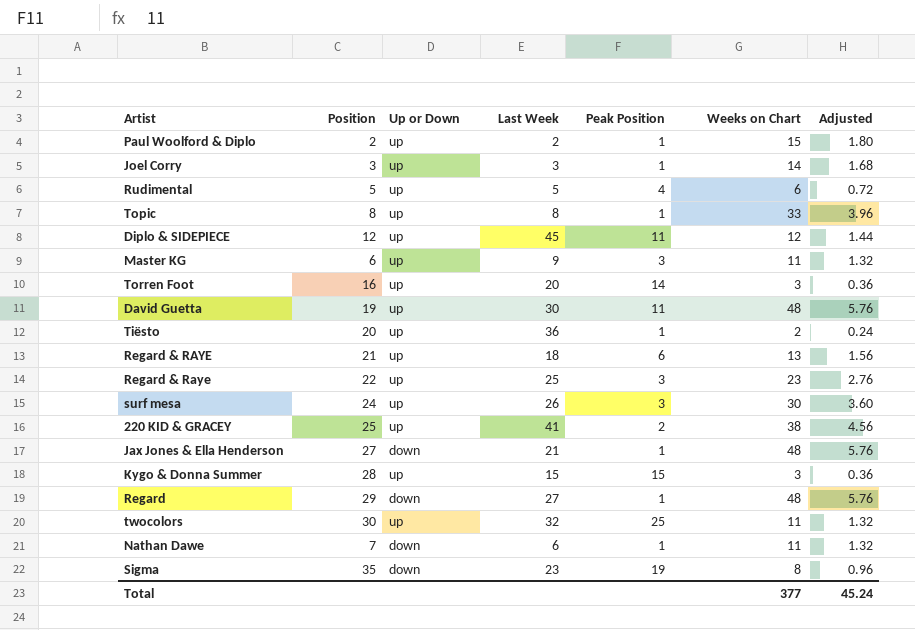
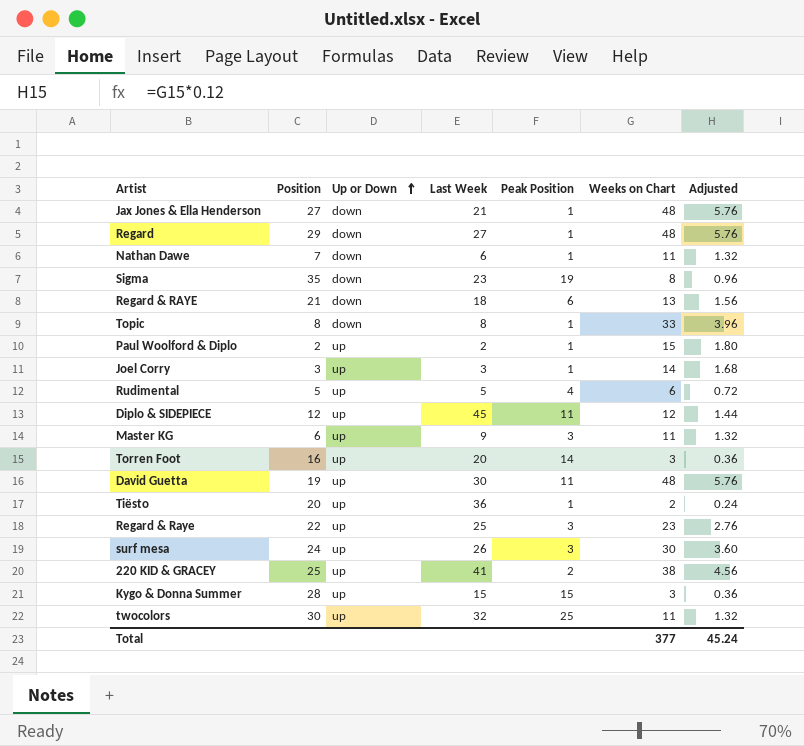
row order: none -> Up or Down ascending
Regard & RAYE | Up or Down: up -> down
Topic | Up or Down: up -> down

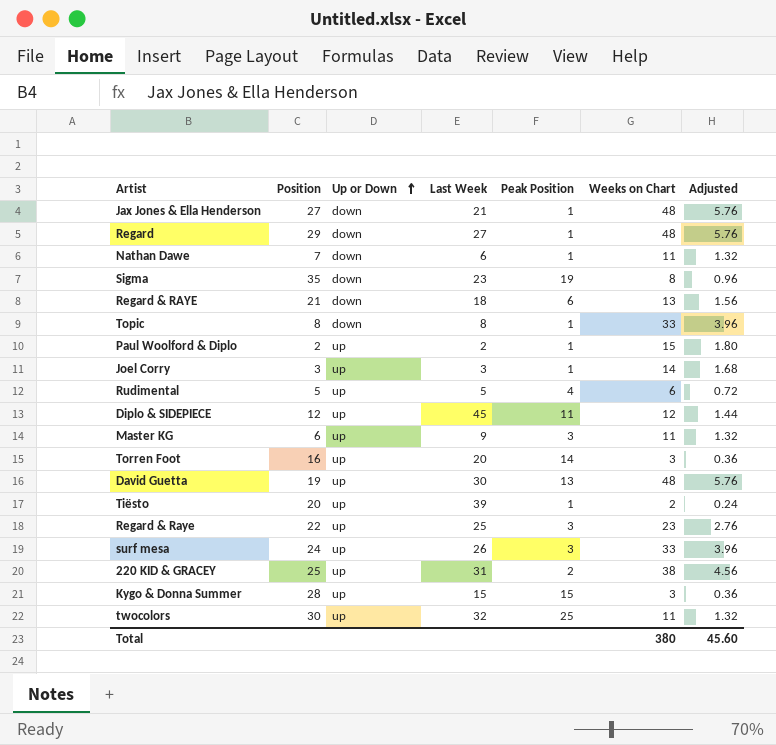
David Guetta | Peak Position: 11 -> 13
Tiësto | Last Week: 36 -> 39
surf mesa | Weeks on Chart: 30 -> 33
surf mesa | Adjusted: 3.60 -> 3.96
220 KID & GRACEY | Last Week: 41 -> 31
Total | Weeks on Chart: 377 -> 380
Total | Adjusted: 45.24 -> 45.60

